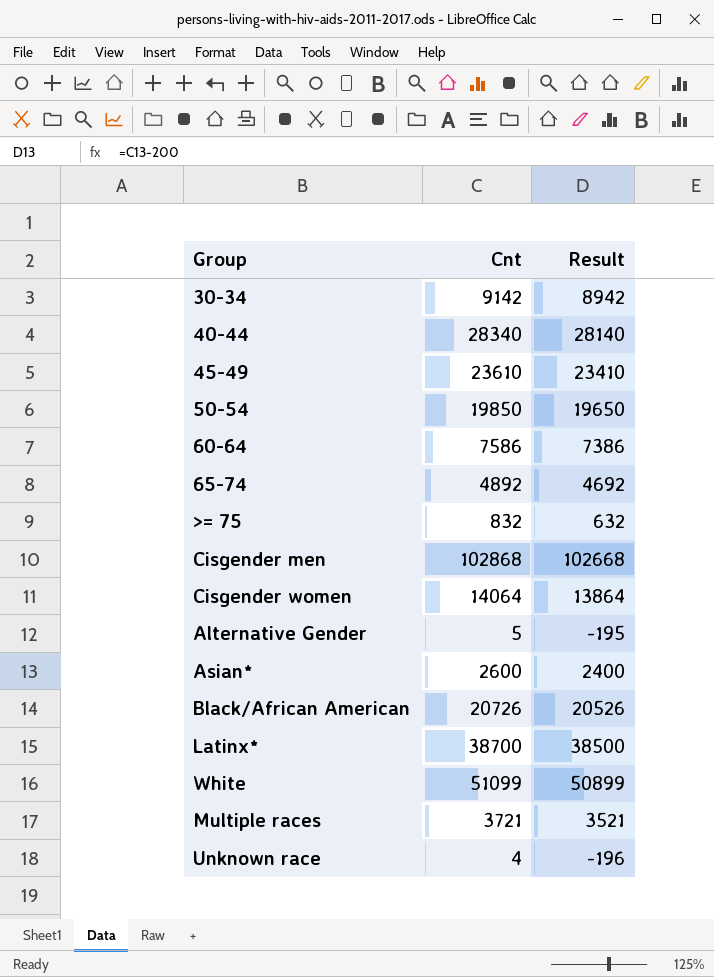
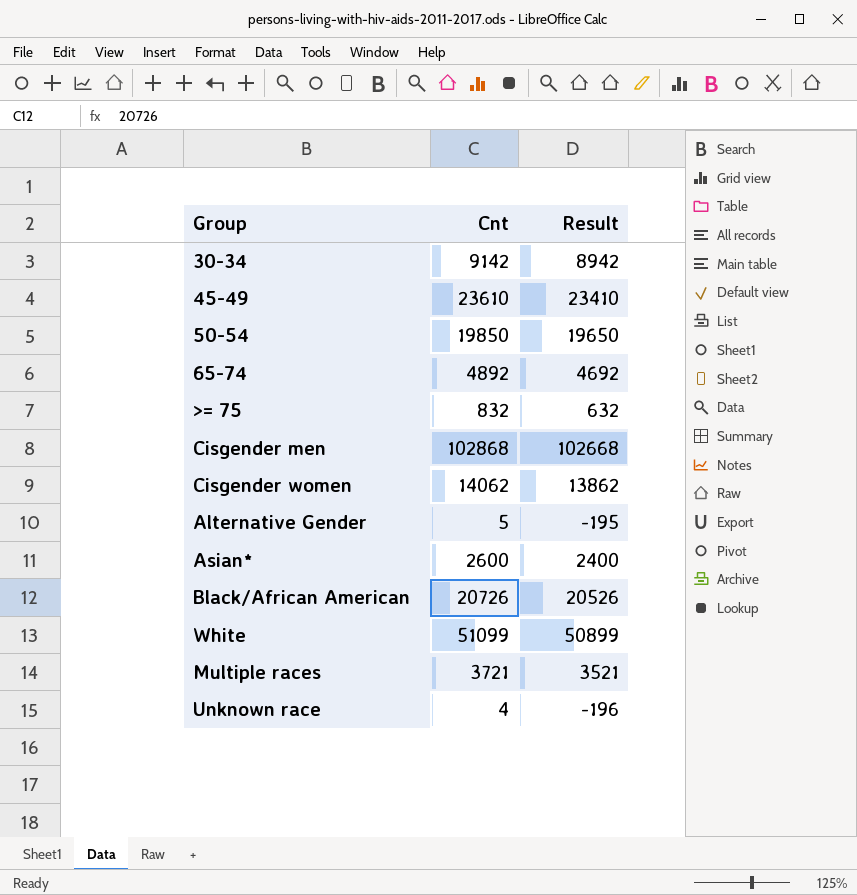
row 40-44: 28340 | 28140 -> none
row 60-64: 7586 | 7386 -> none
row Latinx*: 38700 | 38500 -> none
Cisgender women | Cnt: 14064 -> 14062
Cisgender women | Result: 13864 -> 13862

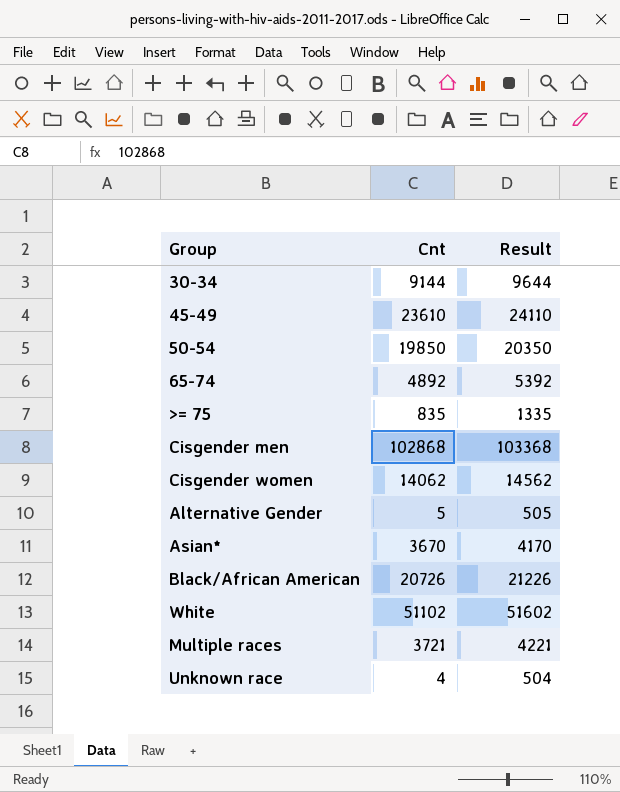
column Result | formula: [Cnt] - 200 -> [Cnt] + 500
30-34 | Cnt: 9142 -> 9144
>= 75 | Cnt: 832 -> 835
Asian* | Cnt: 2600 -> 3670
White | Cnt: 51099 -> 51102

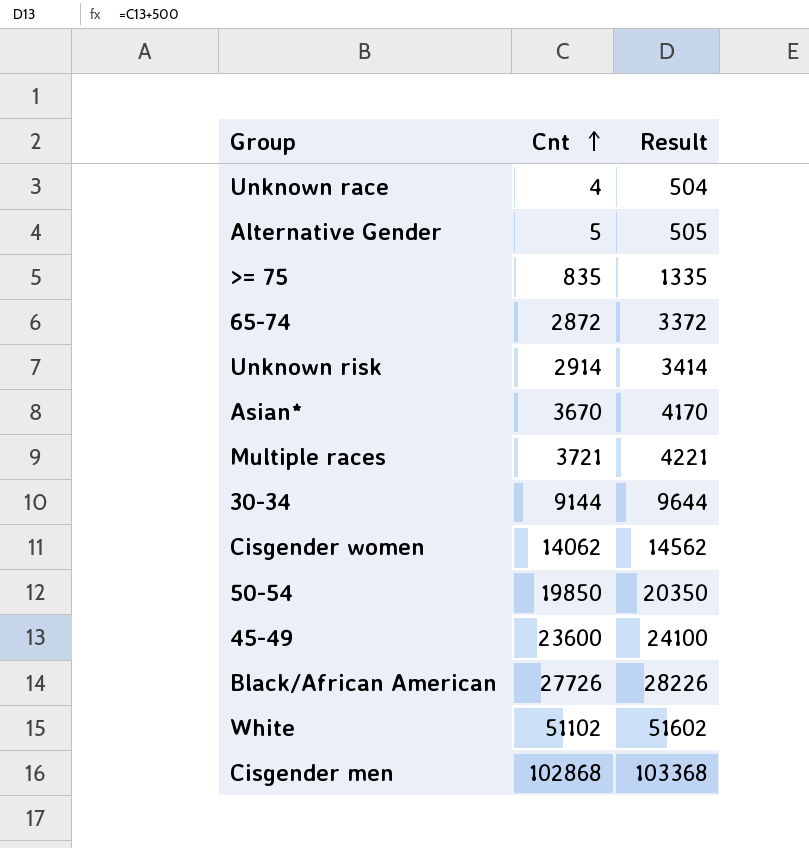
row order: none -> Cnt ascending
65-74 | Cnt: 4892 -> 2872
65-74 | Result: 5392 -> 3372
row Unknown risk: none -> 2914 | 3414
45-49 | Cnt: 23610 -> 23600
45-49 | Result: 24110 -> 24100
Black/African American | Cnt: 20726 -> 27726
Black/African American | Result: 21226 -> 28226

